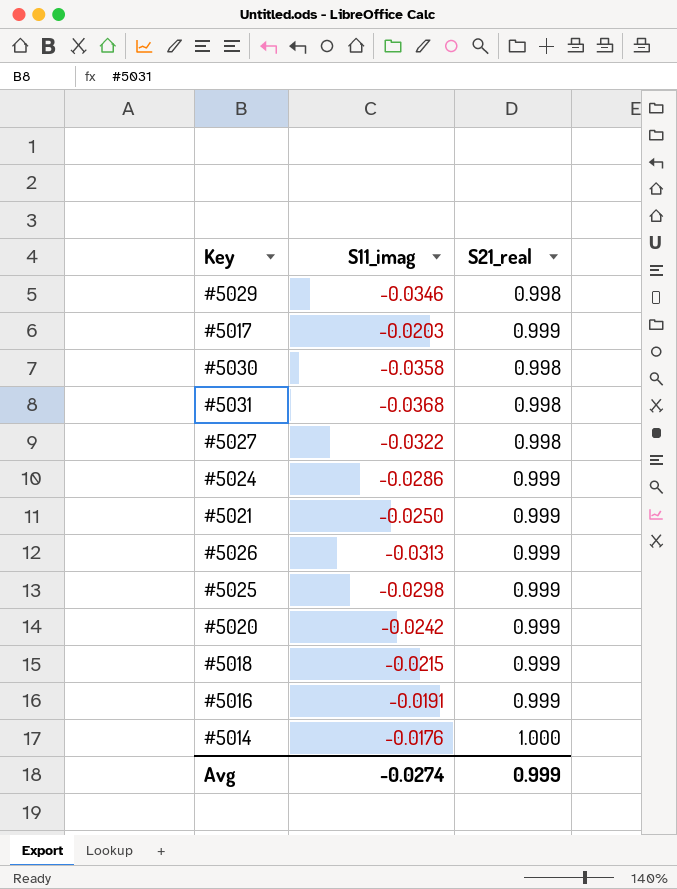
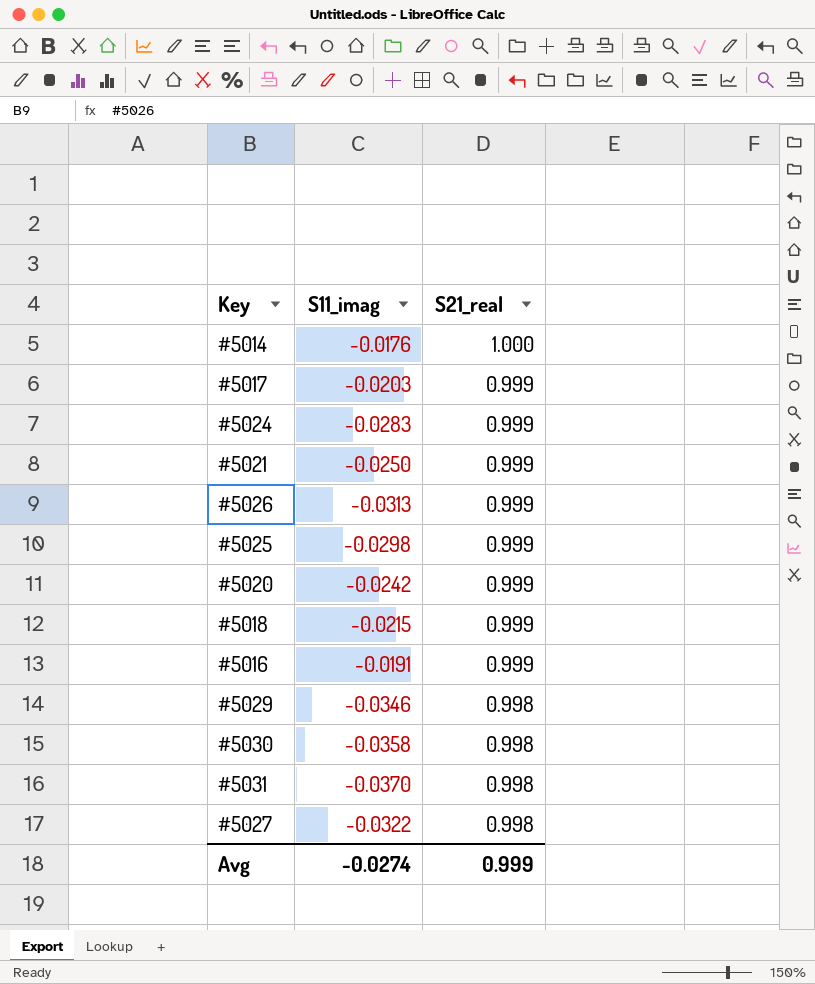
row order: none -> S21_real descending
#5024 | S11_imag: -0.0286 -> -0.0283
#5031 | S11_imag: -0.0368 -> -0.0370

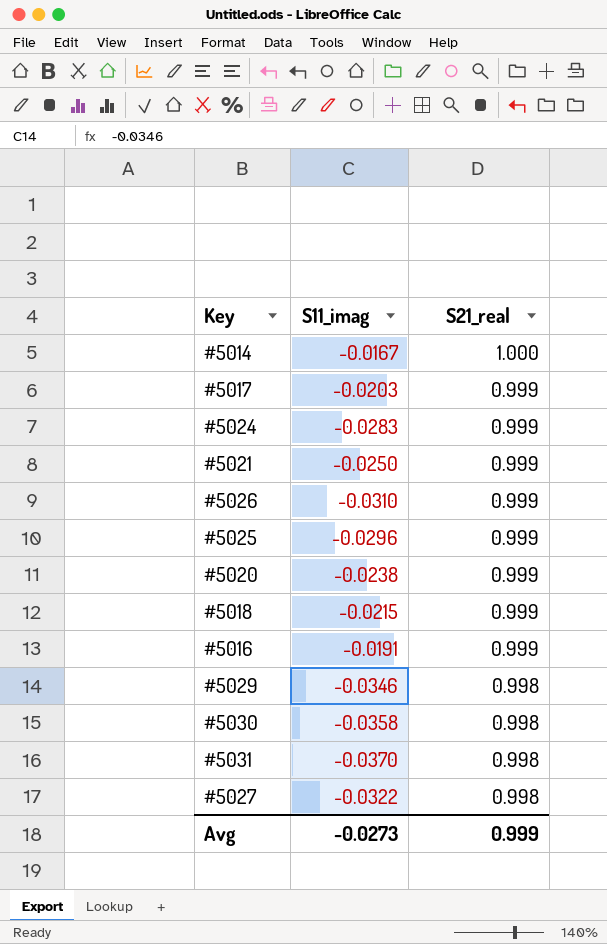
#5014 | S11_imag: -0.0176 -> -0.0167
#5026 | S11_imag: -0.0313 -> -0.0310
#5025 | S11_imag: -0.0298 -> -0.0296
#5020 | S11_imag: -0.0242 -> -0.0238
Avg | S11_imag: -0.0274 -> -0.0273

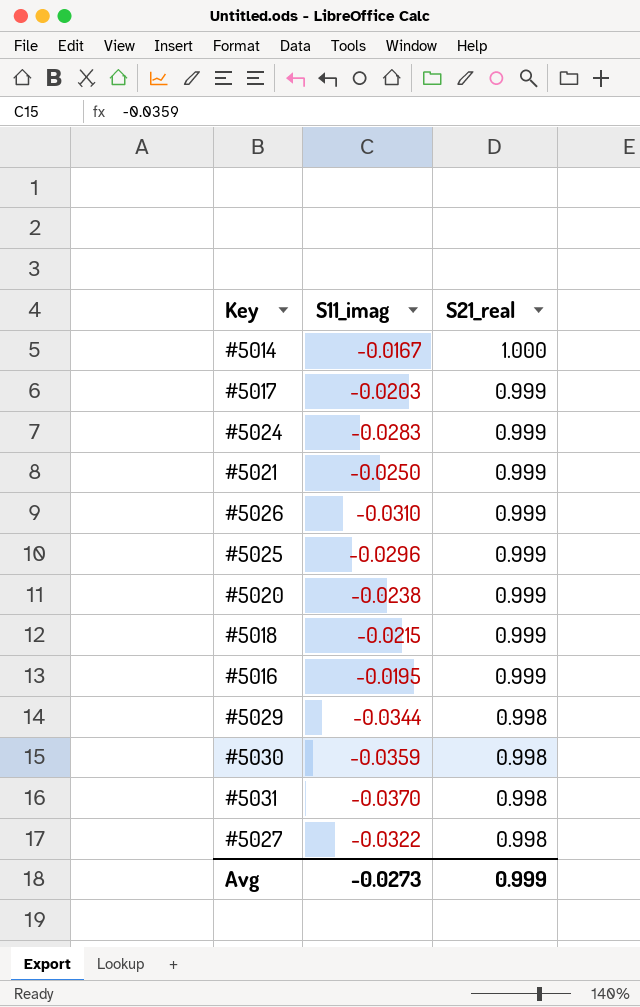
#5016 | S11_imag: -0.0191 -> -0.0195
#5029 | S11_imag: -0.0346 -> -0.0344
#5030 | S11_imag: -0.0358 -> -0.0359

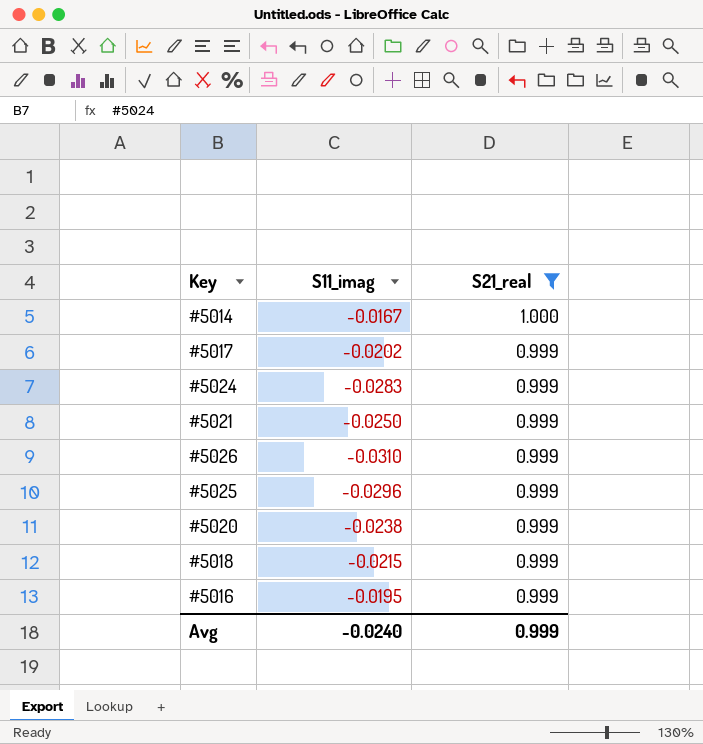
filter: none -> S21_real != 0.998
#5017 | S11_imag: -0.0203 -> -0.0202
Avg | S11_imag: -0.0273 -> -0.0240

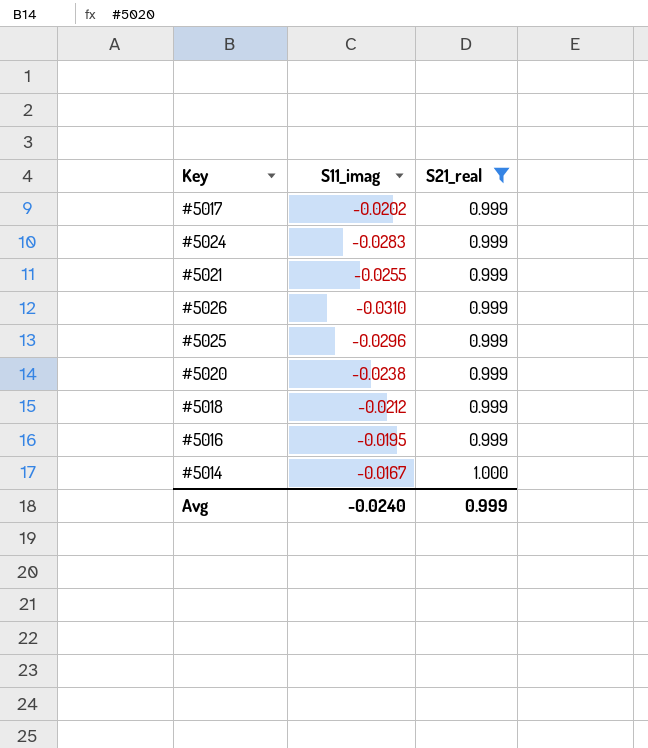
row order: S21_real descending -> S21_real ascending
#5021 | S11_imag: -0.0250 -> -0.0255
#5018 | S11_imag: -0.0215 -> -0.0212

